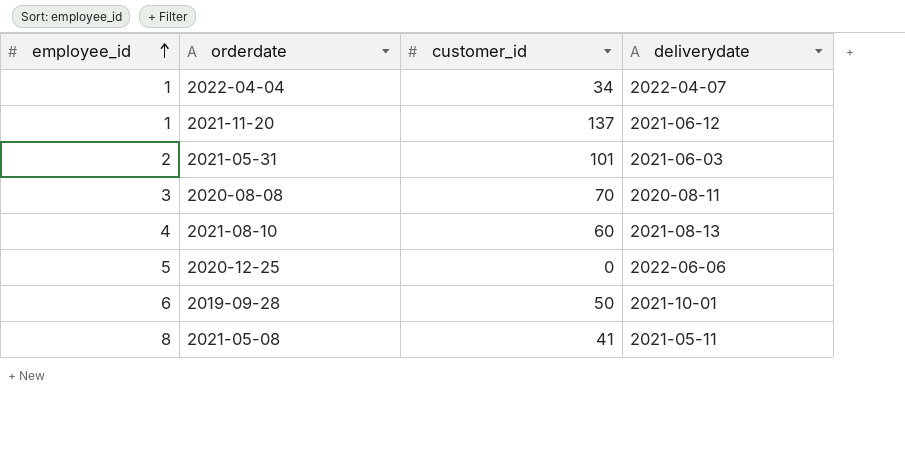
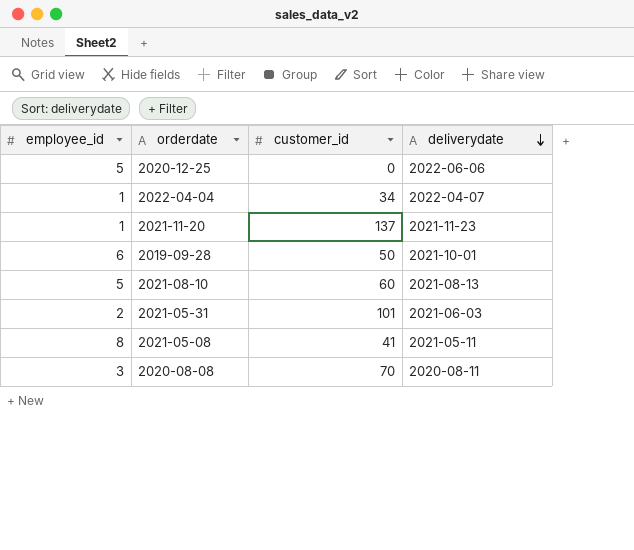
row order: employee_id ascending -> deliverydate descending
2021-11-20 | deliverydate: 2021-06-12 -> 2021-11-23
2021-08-10 | employee_id: 4 -> 5

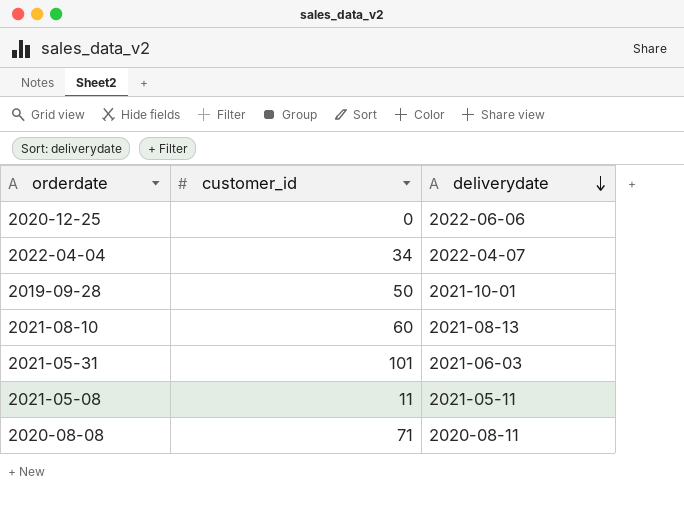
column employee_id | position: 1 -> none
row 2021-11-20: 1 | 137 | 2021-11-23 -> none
2021-05-08 | customer_id: 41 -> 11
2020-08-08 | customer_id: 70 -> 71

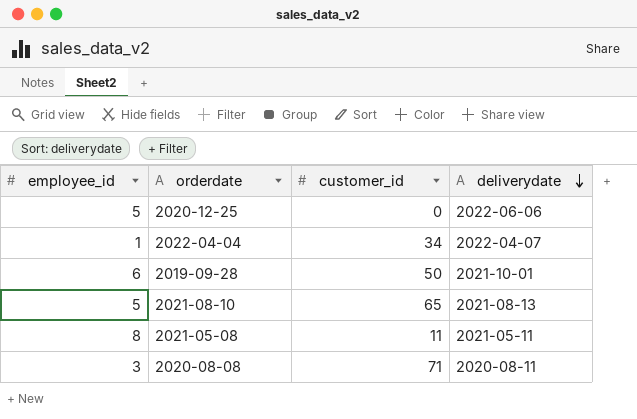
column employee_id | position: none -> 1
row 2021-05-31: 101 | 2021-06-03 -> none
2021-08-10 | customer_id: 60 -> 65

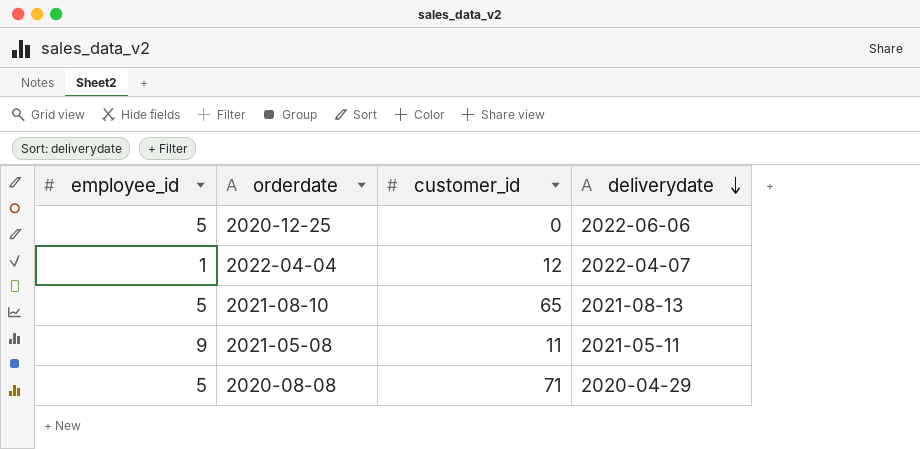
row 2019-09-28: 6 | 50 | 2021-10-01 -> none
2022-04-04 | customer_id: 34 -> 12
2021-05-08 | employee_id: 8 -> 9
2020-08-08 | employee_id: 3 -> 5
2020-08-08 | deliverydate: 2020-08-11 -> 2020-04-29

